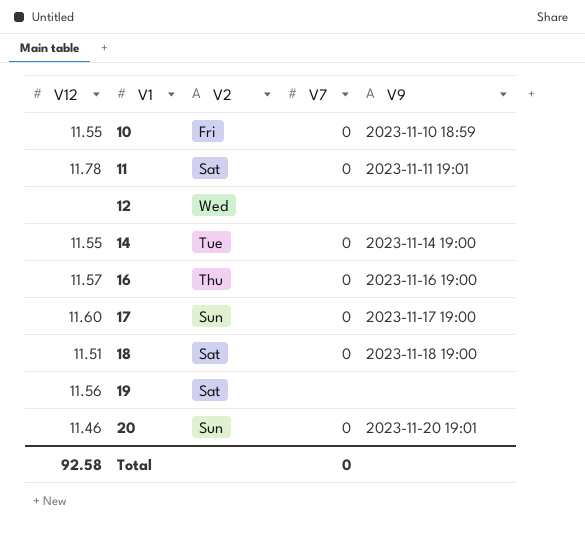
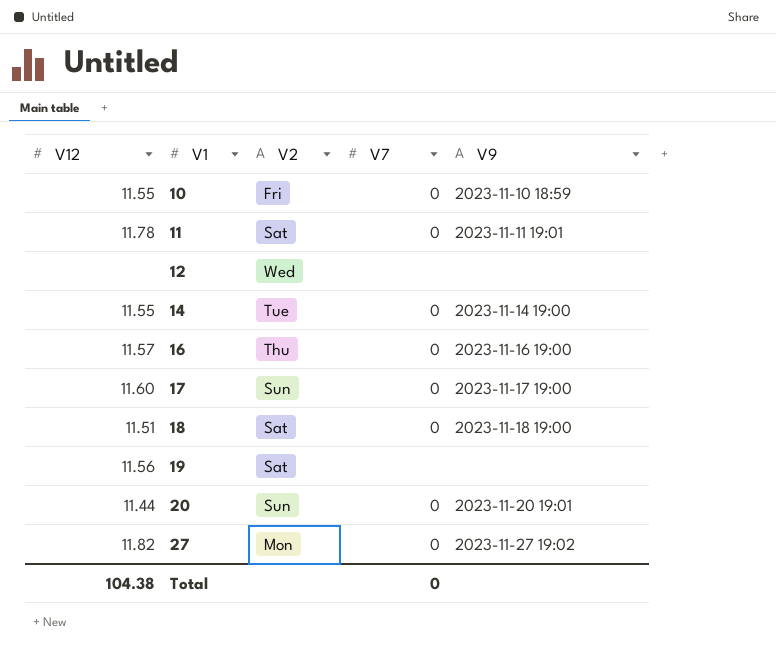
20 | V12: 11.46 -> 11.44
row 27: none -> 11.82 | Mon | 0 | 2023-11-27 19:02
Total | V12: 92.58 -> 104.38

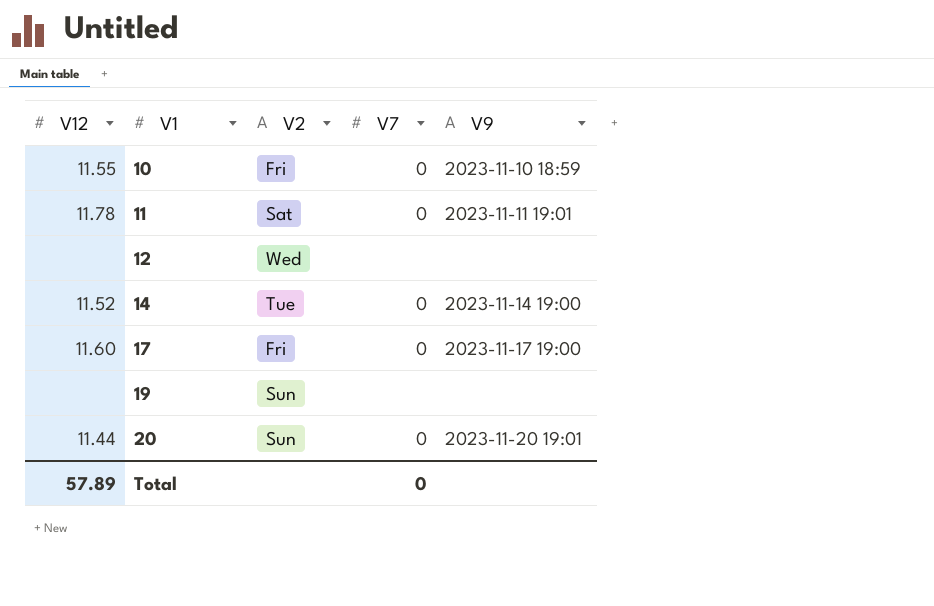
row 16: 11.57 | Thu | 0 | 2023-11-16 19:00 -> none
row 18: 11.51 | Sat | 0 | 2023-11-18 19:00 -> none
row 27: 11.82 | Mon | 0 | 2023-11-27 19:02 -> none
14 | V12: 11.55 -> 11.52
17 | V2: Sun -> Fri
19 | V12: 11.56 -> none
19 | V2: Sat -> Sun
Total | V12: 104.38 -> 57.89

